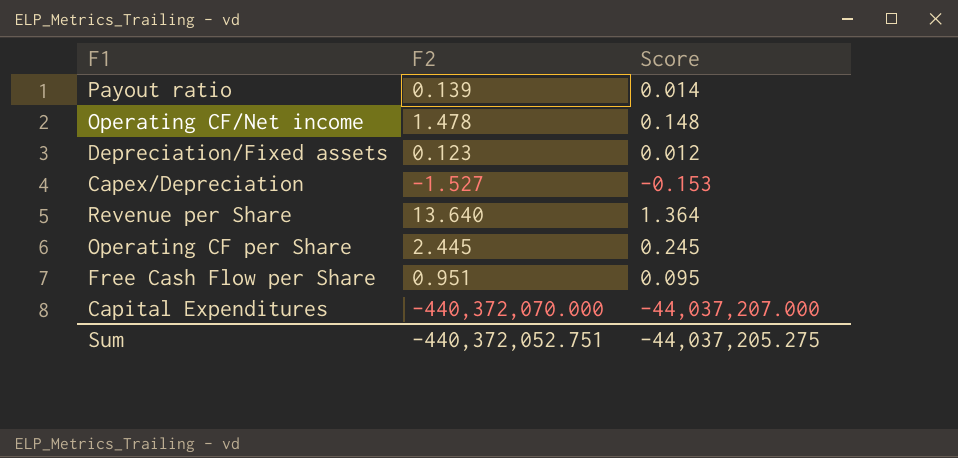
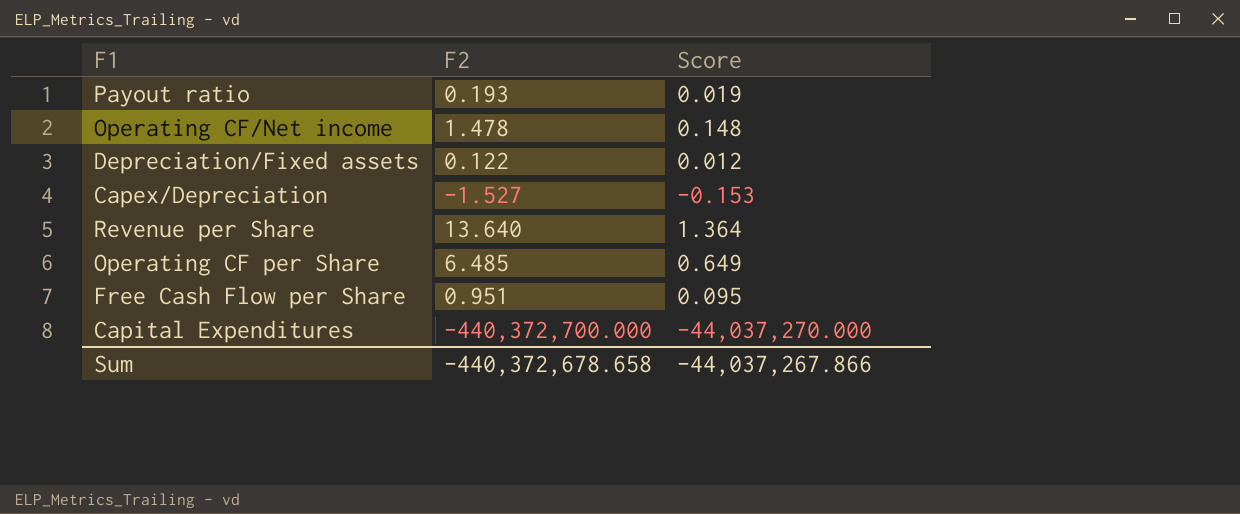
Payout ratio | F2: 0.139 -> 0.193
Payout ratio | Score: 0.014 -> 0.019
Depreciation/Fixed assets | F2: 0.123 -> 0.122
Operating CF per Share | F2: 2.445 -> 6.485
Operating CF per Share | Score: 0.245 -> 0.649
Capital Expenditures | F2: -440,372,070.000 -> -440,372,700.000
Capital Expenditures | Score: -44,037,207.000 -> -44,037,270.000
Sum | F2: -440,372,052.751 -> -440,372,678.658
Sum | Score: -44,037,205.275 -> -44,037,267.866

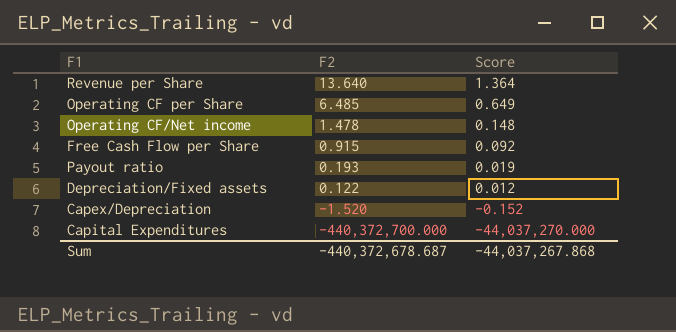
row order: none -> F2 descending
Free Cash Flow per Share | F2: 0.951 -> 0.915
Free Cash Flow per Share | Score: 0.095 -> 0.092
Capex/Depreciation | F2: -1.527 -> -1.520
Capex/Depreciation | Score: -0.153 -> -0.152
Sum | F2: -440,372,678.658 -> -440,372,678.687
Sum | Score: -44,037,267.866 -> -44,037,267.868

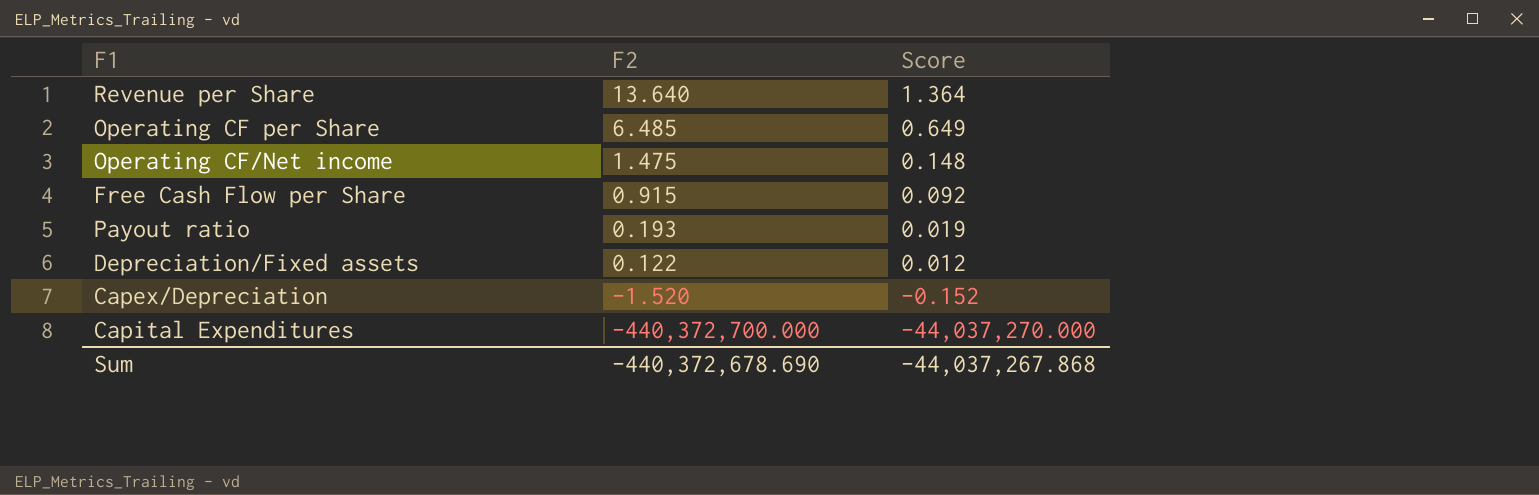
Operating CF/Net income | F2: 1.478 -> 1.475
Sum | F2: -440,372,678.687 -> -440,372,678.690

